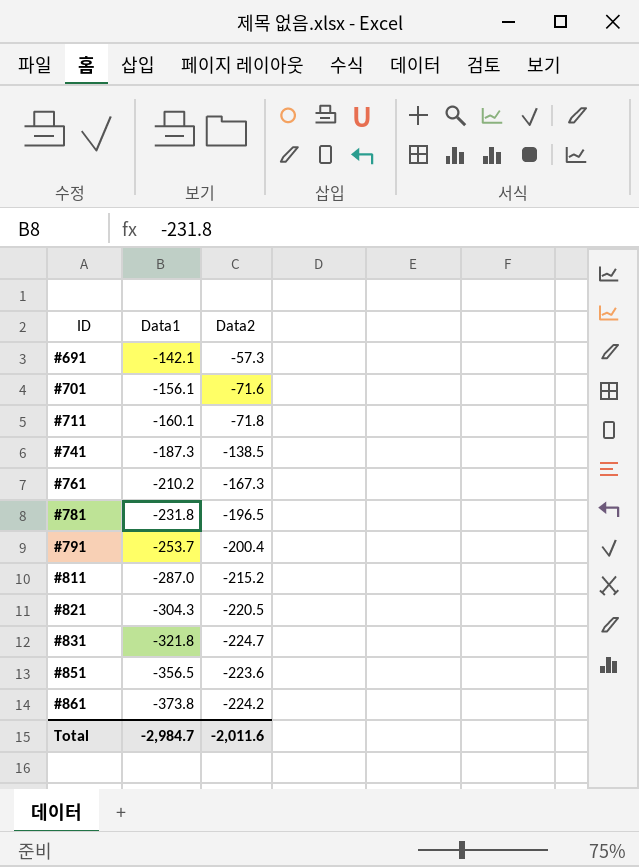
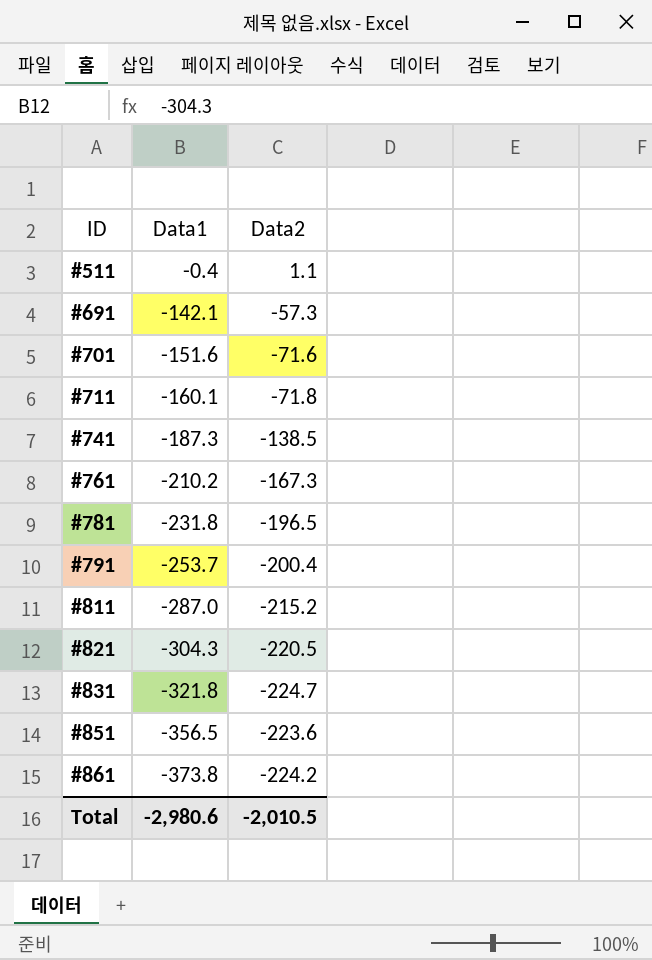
row #511: none -> -0.4 | 1.1
#701 | Data1: -156.1 -> -151.6
Total | Data1: -2,984.7 -> -2,980.6
Total | Data2: -2,011.6 -> -2,010.5

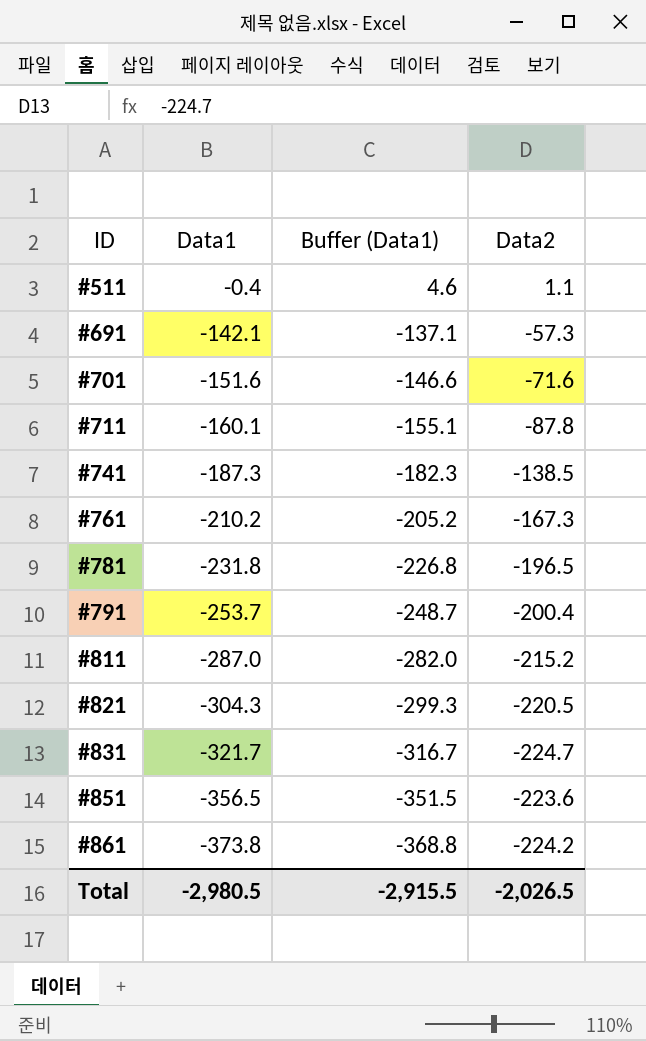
column Buffer (Data1) | formula: none -> [Data1] + 5
#711 | Data2: -71.8 -> -87.8
#831 | Data1: -321.8 -> -321.7
Total | Data1: -2,980.6 -> -2,980.5
Total | Data2: -2,010.5 -> -2,026.5

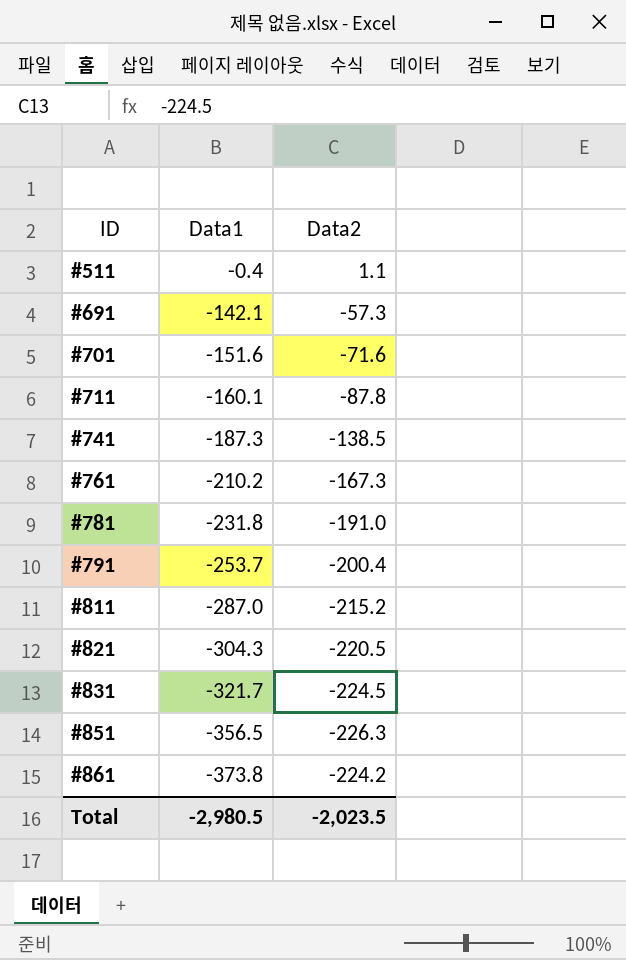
column Buffer (Data1) | formula: [Data1] + 5 -> none
#781 | Data2: -196.5 -> -191.0
#831 | Data2: -224.7 -> -224.5
#851 | Data2: -223.6 -> -226.3
Total | Data2: -2,026.5 -> -2,023.5

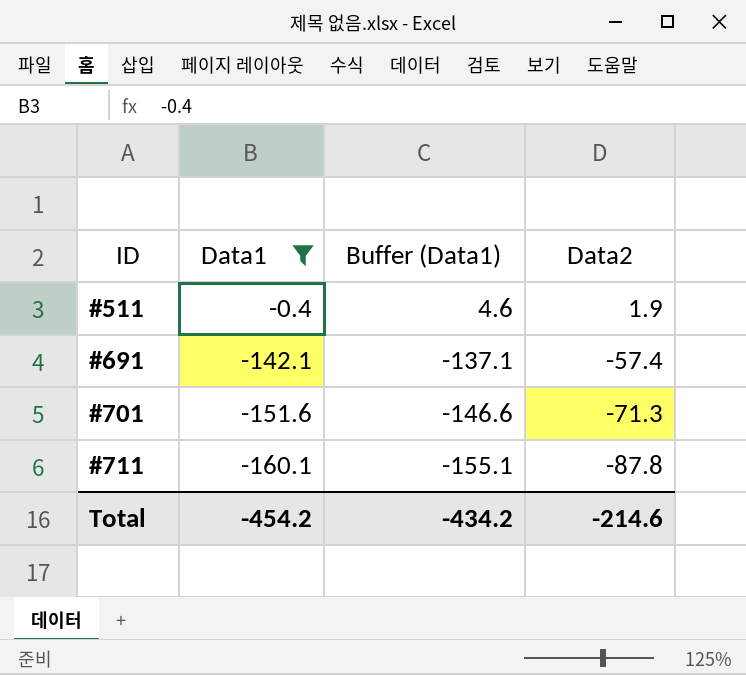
filter: none -> Data1 >= -160.1
column Buffer (Data1) | formula: none -> [Data1] + 5
#511 | Data2: 1.1 -> 1.9
#691 | Data2: -57.3 -> -57.4
#701 | Data2: -71.6 -> -71.3
Total | Data1: -2,980.5 -> -454.2
Total | Data2: -2,023.5 -> -214.6

